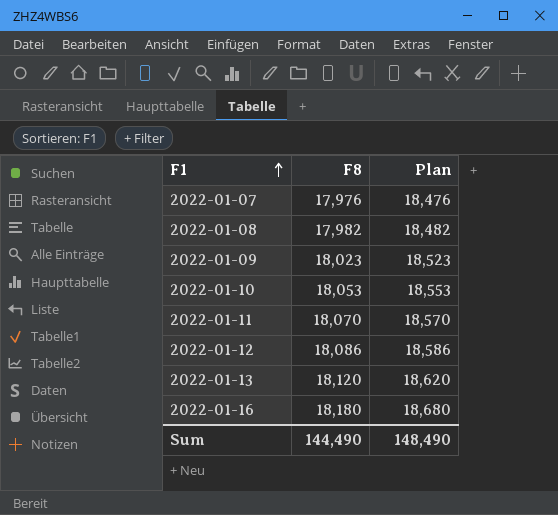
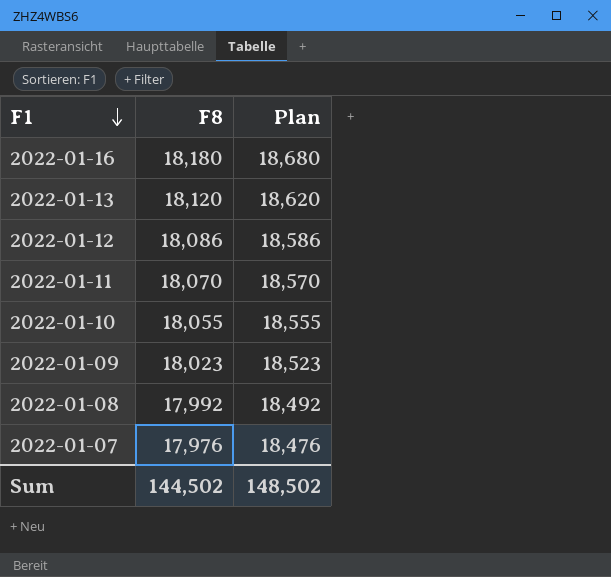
row order: F1 ascending -> F1 descending
2022-01-10 | F8: 18,053 -> 18,055
2022-01-10 | Plan: 18,553 -> 18,555
2022-01-08 | F8: 17,982 -> 17,992
2022-01-08 | Plan: 18,482 -> 18,492
Sum | F8: 144,490 -> 144,502
Sum | Plan: 148,490 -> 148,502

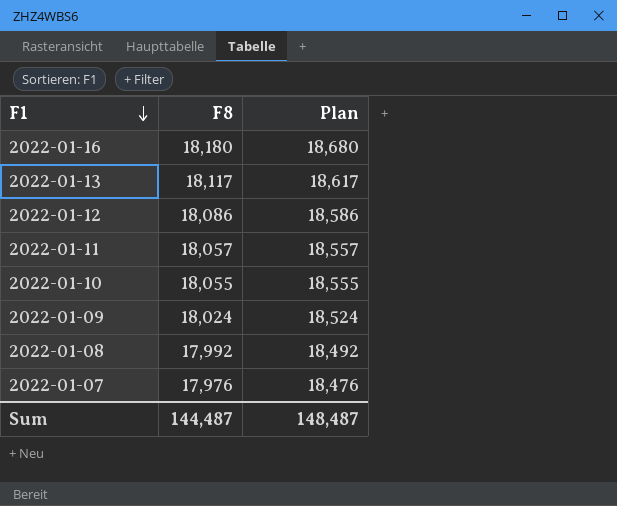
2022-01-13 | F8: 18,120 -> 18,117
2022-01-13 | Plan: 18,620 -> 18,617
2022-01-11 | F8: 18,070 -> 18,057
2022-01-11 | Plan: 18,570 -> 18,557
2022-01-09 | F8: 18,023 -> 18,024
2022-01-09 | Plan: 18,523 -> 18,524
Sum | F8: 144,502 -> 144,487
Sum | Plan: 148,502 -> 148,487

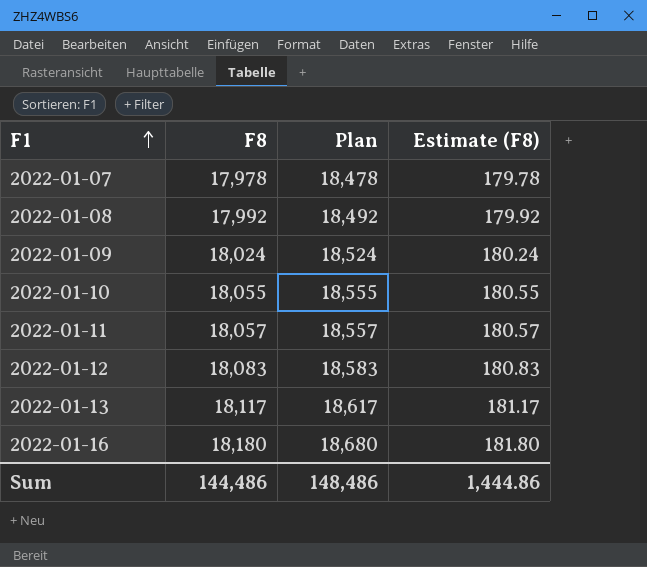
row order: F1 descending -> F1 ascending
column Estimate (F8) | formula: none -> [F8] * 0.01
2022-01-07 | F8: 17,976 -> 17,978
2022-01-07 | Plan: 18,476 -> 18,478
2022-01-12 | F8: 18,086 -> 18,083
2022-01-12 | Plan: 18,586 -> 18,583
Sum | F8: 144,487 -> 144,486
Sum | Plan: 148,487 -> 148,486

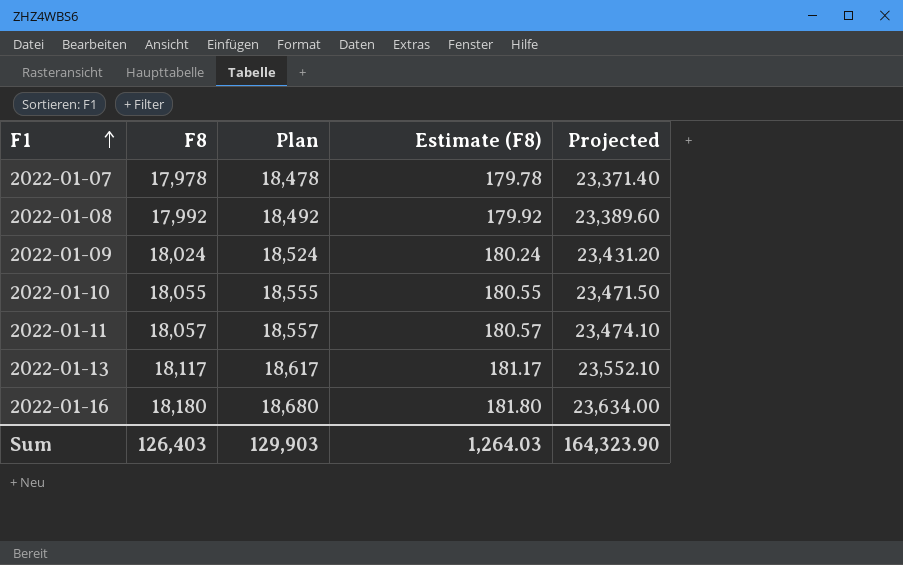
column Projected | formula: none -> [F8] * 1.3
row 2022-01-12: 18,083 | 18,583 | 180.83 -> none
Sum | F8: 144,486 -> 126,403
Sum | Plan: 148,486 -> 129,903
Sum | Estimate (F8): 1,444.86 -> 1,264.03

